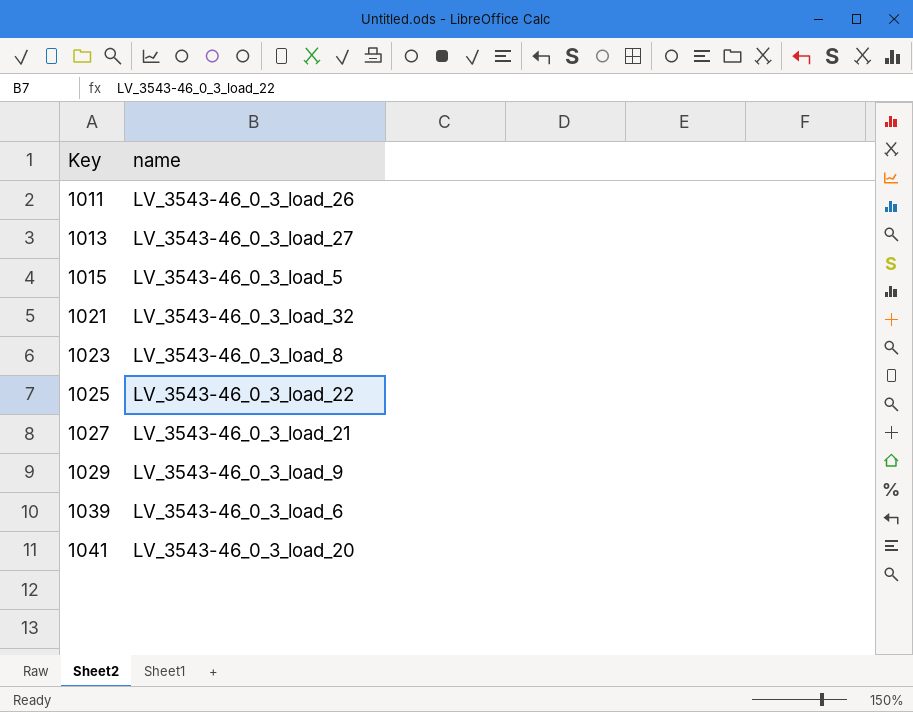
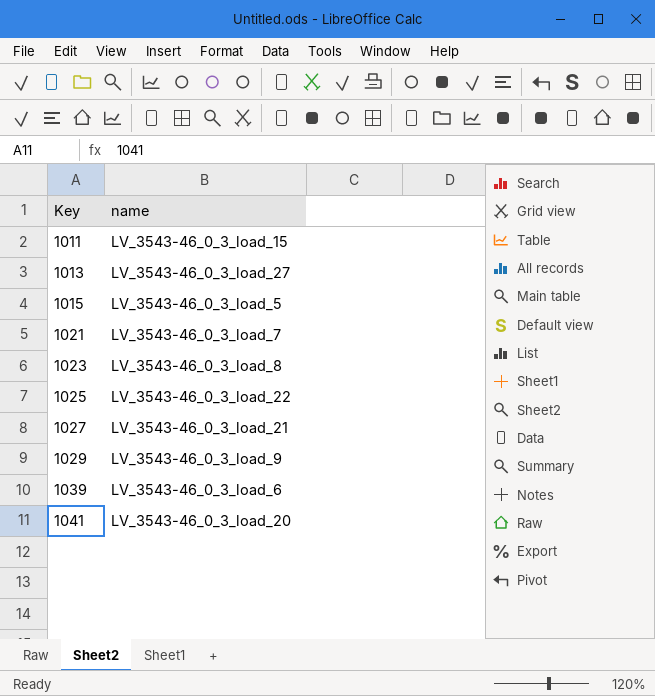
1011 | name: LV_3543-46_0_3_load_26 -> LV_3543-46_0_3_load_15
1021 | name: LV_3543-46_0_3_load_32 -> LV_3543-46_0_3_load_7

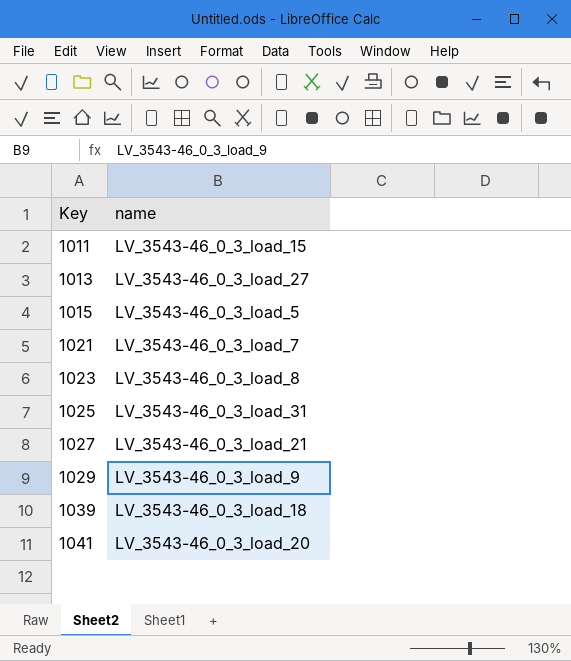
1025 | name: LV_3543-46_0_3_load_22 -> LV_3543-46_0_3_load_31
1039 | name: LV_3543-46_0_3_load_6 -> LV_3543-46_0_3_load_18

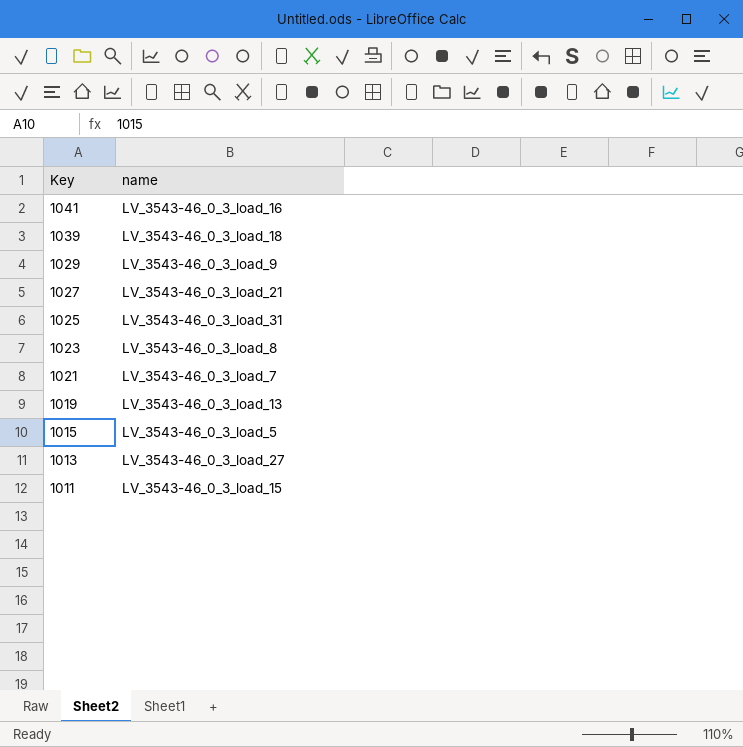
row order: Key ascending -> Key descending
1041 | name: LV_3543-46_0_3_load_20 -> LV_3543-46_0_3_load_16
row 1019: none -> LV_3543-46_0_3_load_13

